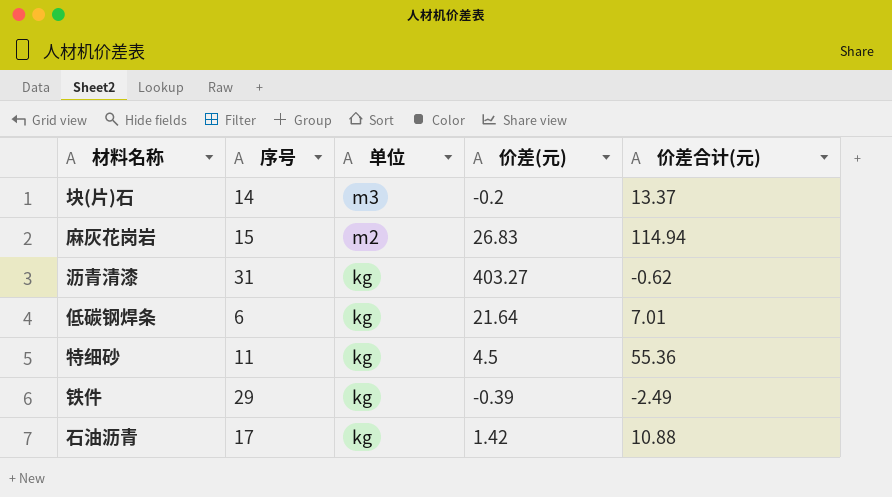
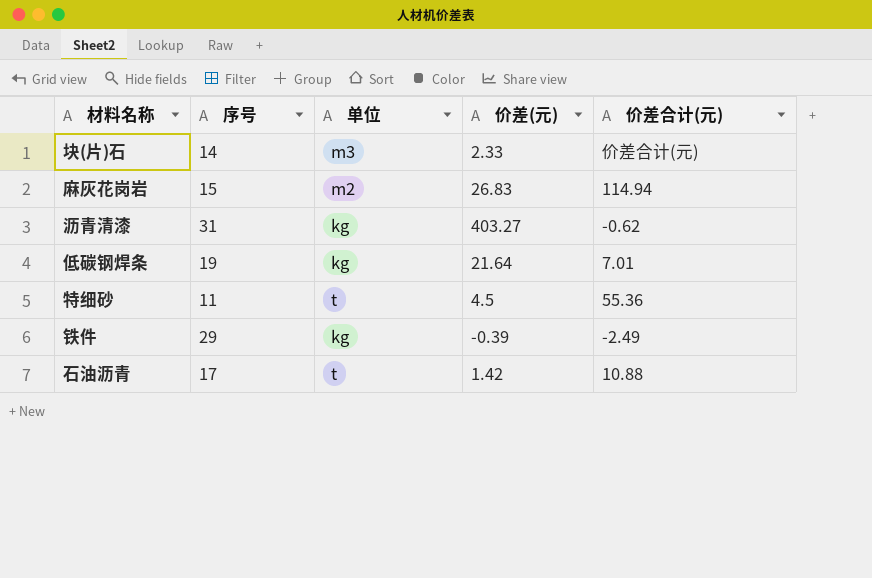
块(片)石 | 价差(元): -0.2 -> 2.33
块(片)石 | 价差合计(元): 13.37 -> 价差合计(元)
低碳钢焊条 | 序号: 6 -> 19
特细砂 | 单位: kg -> t
石油沥青 | 单位: kg -> t

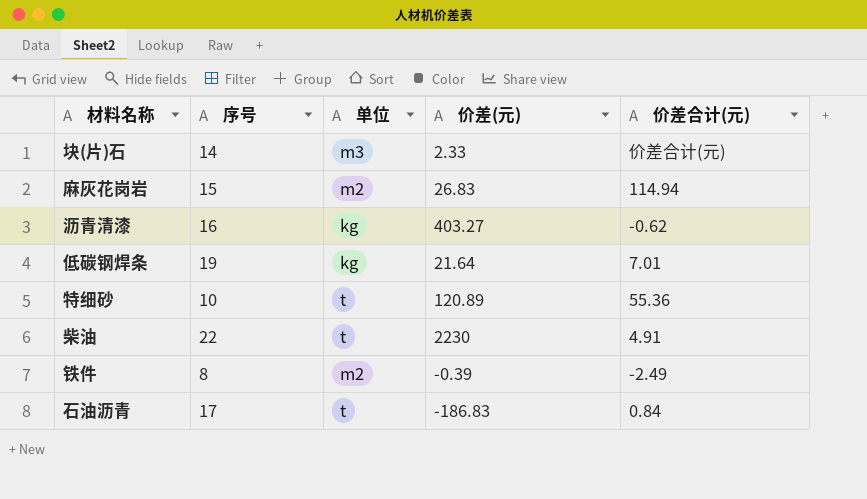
沥青清漆 | 序号: 31 -> 16
特细砂 | 序号: 11 -> 10
特细砂 | 价差(元): 4.5 -> 120.89
row 柴油: none -> 22 | t | 2230 | 4.91
铁件 | 序号: 29 -> 8
铁件 | 单位: kg -> m2
石油沥青 | 价差(元): 1.42 -> -186.83
石油沥青 | 价差合计(元): 10.88 -> 0.84

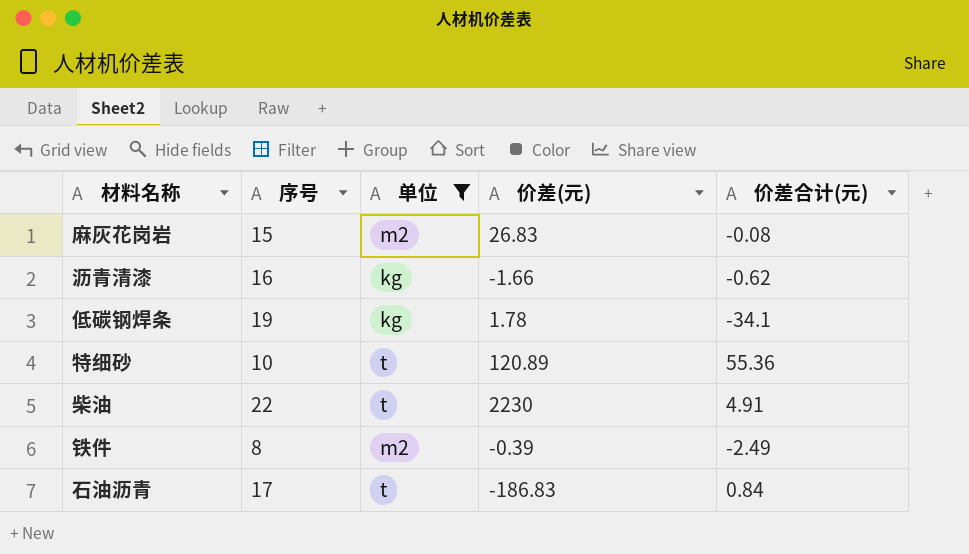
filter: none -> 单位 != m3
麻灰花岗岩 | 价差合计(元): 114.94 -> -0.08
沥青清漆 | 价差(元): 403.27 -> -1.66
低碳钢焊条 | 价差(元): 21.64 -> 1.78
低碳钢焊条 | 价差合计(元): 7.01 -> -34.1

